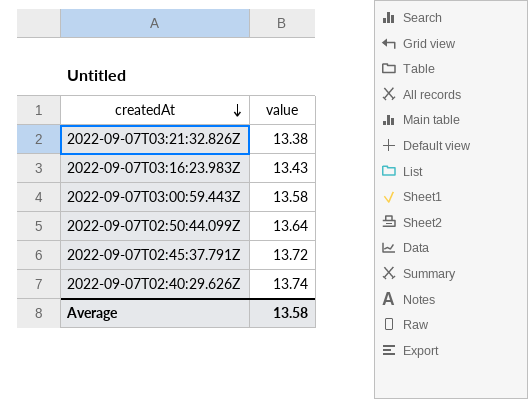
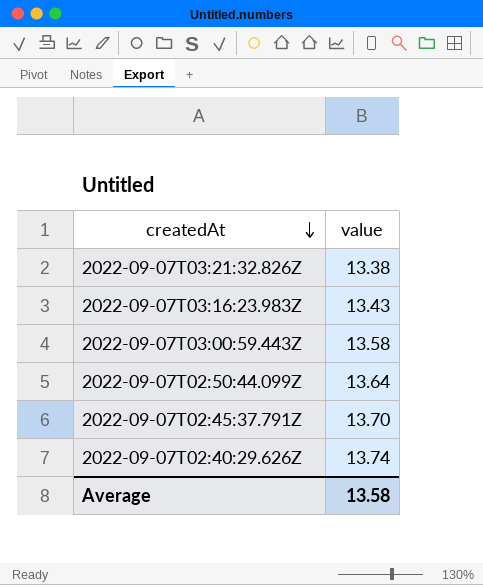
2022-09-07T02:45:37.791Z | value: 13.72 -> 13.70

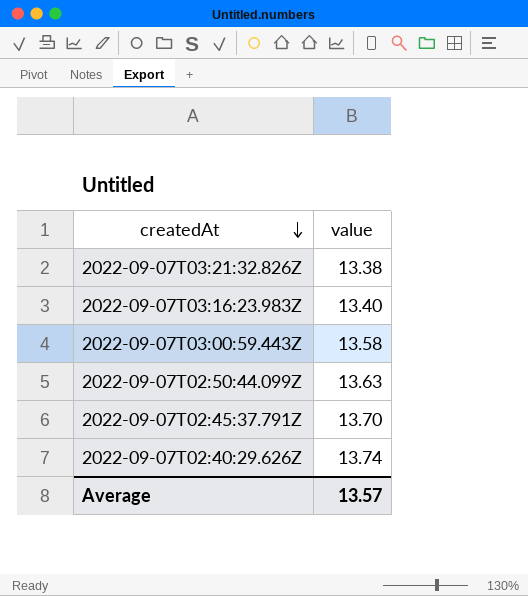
2022-09-07T03:16:23.983Z | value: 13.43 -> 13.40
2022-09-07T02:50:44.099Z | value: 13.64 -> 13.63
Average | value: 13.58 -> 13.57

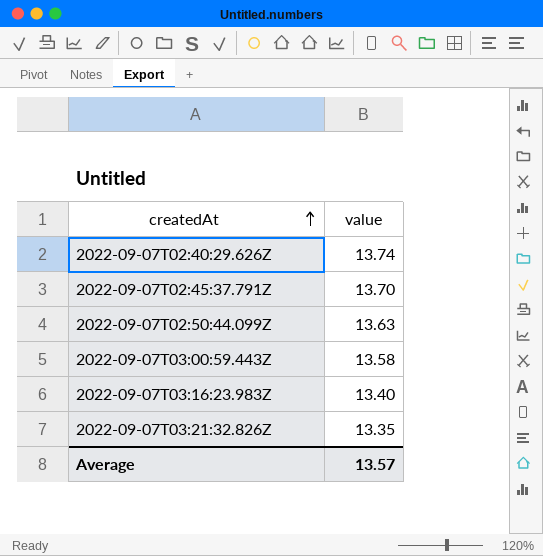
row order: createdAt descending -> createdAt ascending
2022-09-07T03:21:32.826Z | value: 13.38 -> 13.35

